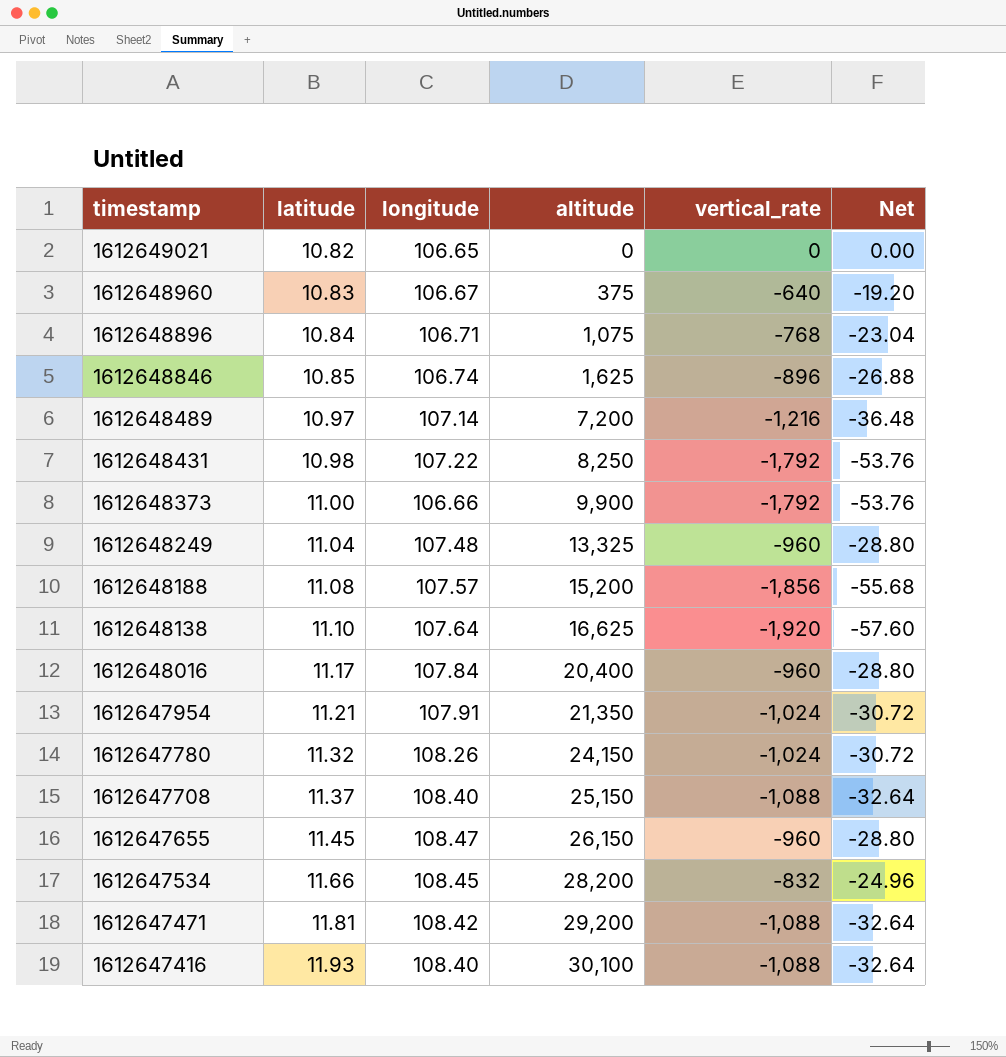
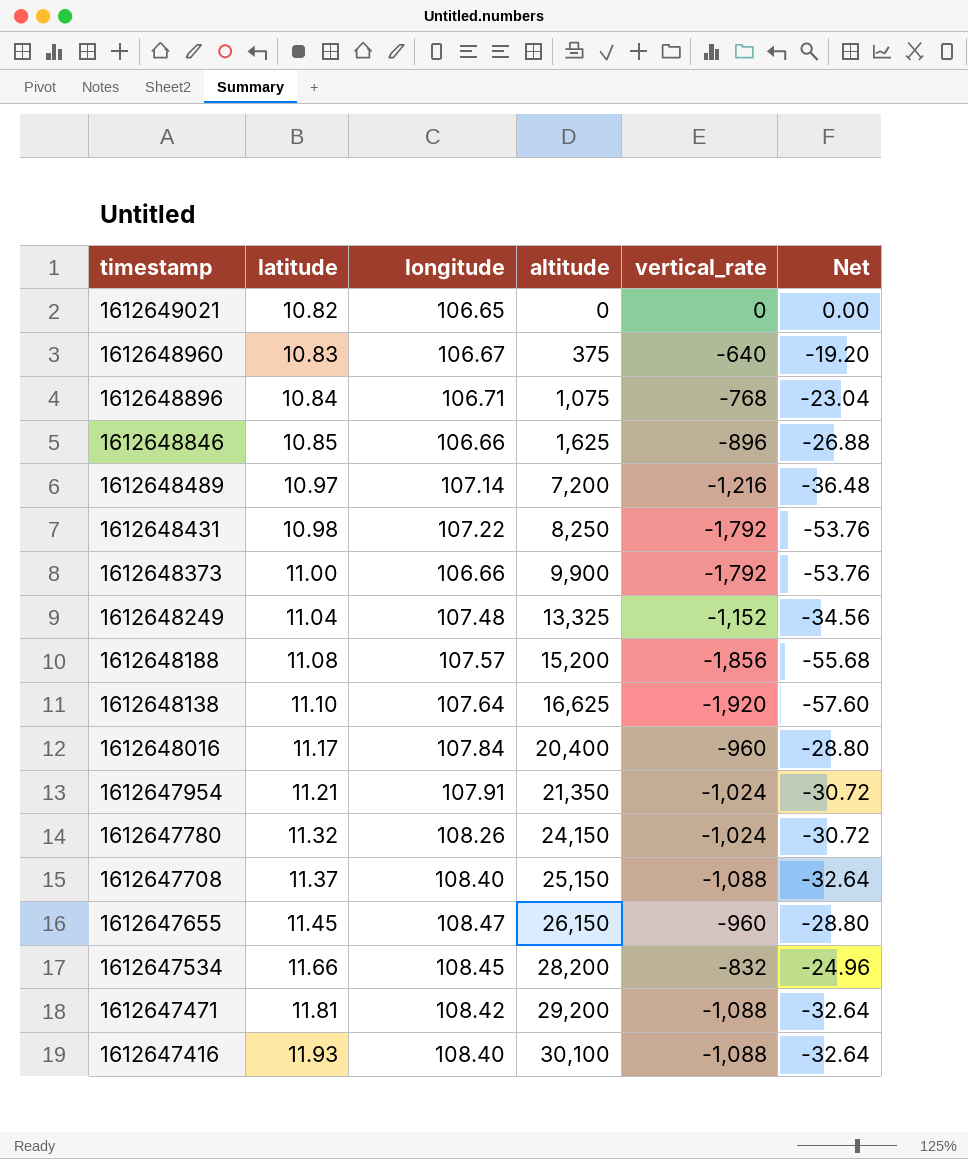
1612648846 | longitude: 106.74 -> 106.66
1612648249 | vertical_rate: -960 -> -1,152
1612648249 | Net: -28.80 -> -34.56

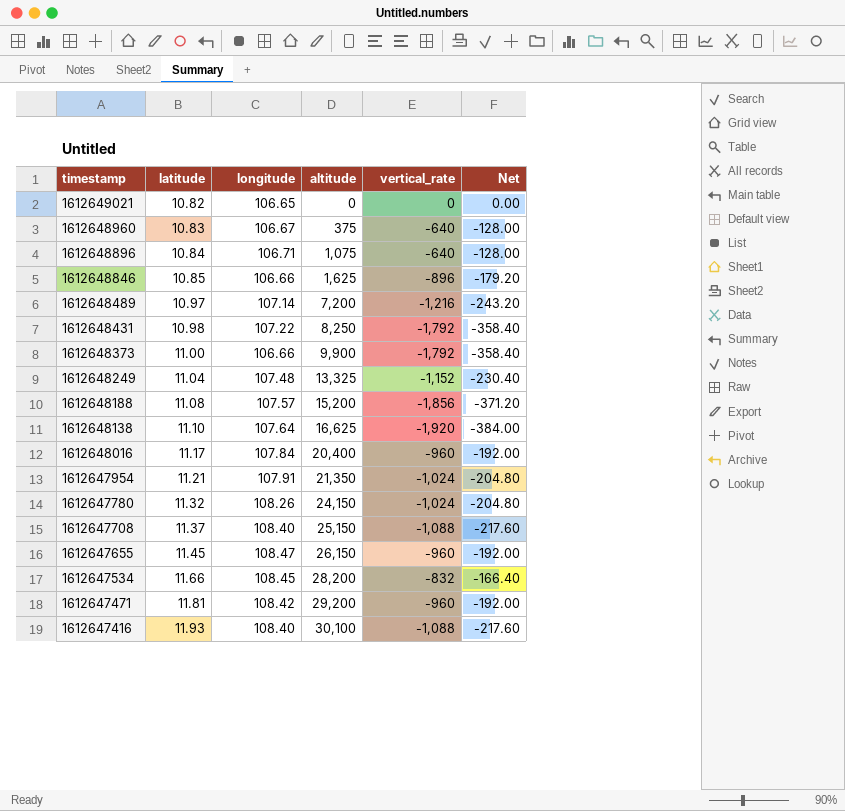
column Net | formula: [vertical_rate] * 0.03 -> [vertical_rate] * 0.2
1612648896 | vertical_rate: -768 -> -640
1612647471 | vertical_rate: -1,088 -> -960

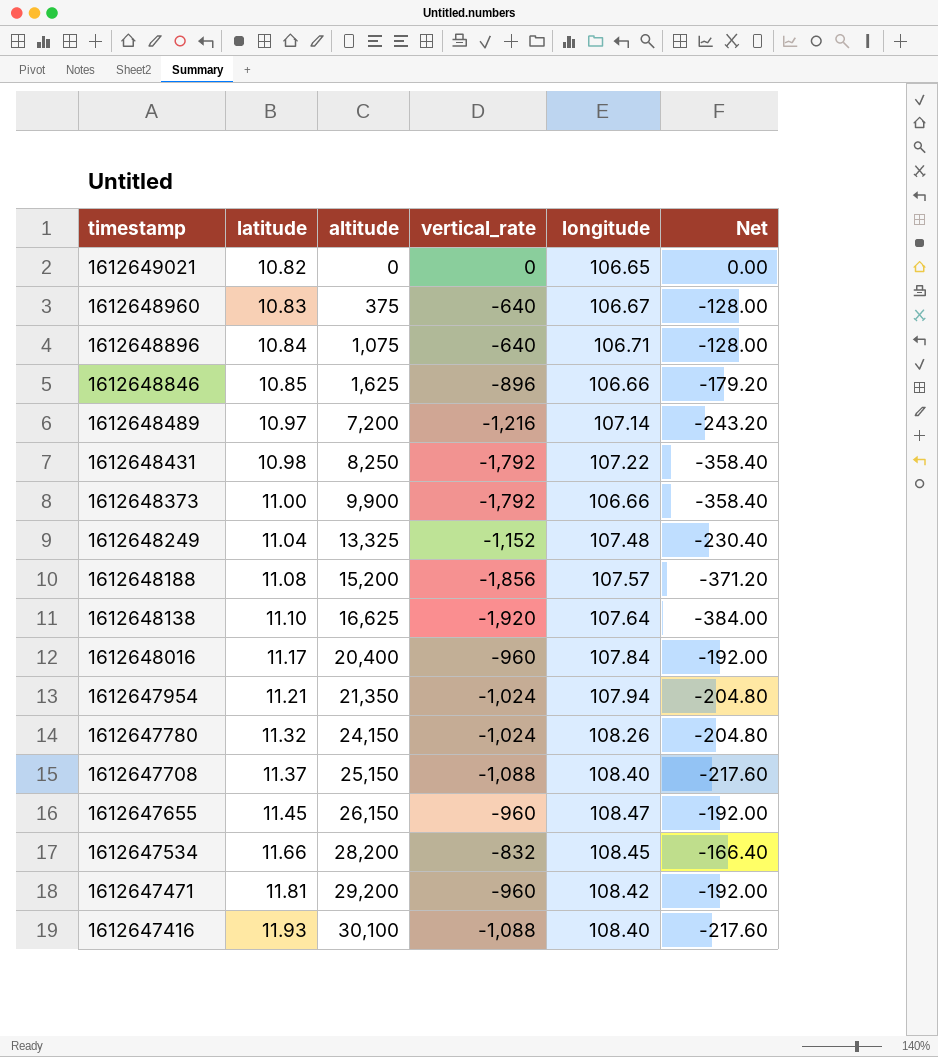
column longitude | position: 3 -> 5
1612647954 | longitude: 107.91 -> 107.94

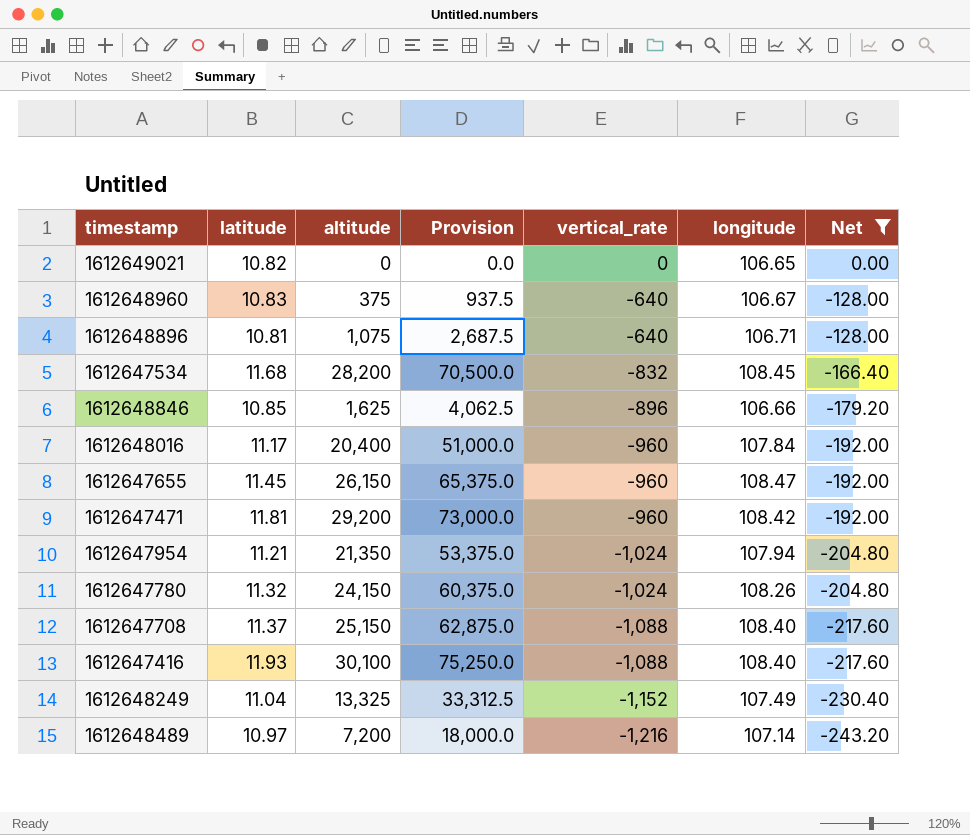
filter: none -> Net >= -243.20
row order: timestamp descending -> vertical_rate descending
column Provision | formula: none -> [altitude] * 2.5
1612648896 | latitude: 10.84 -> 10.81
1612647534 | latitude: 11.66 -> 11.68
1612648249 | longitude: 107.48 -> 107.49

